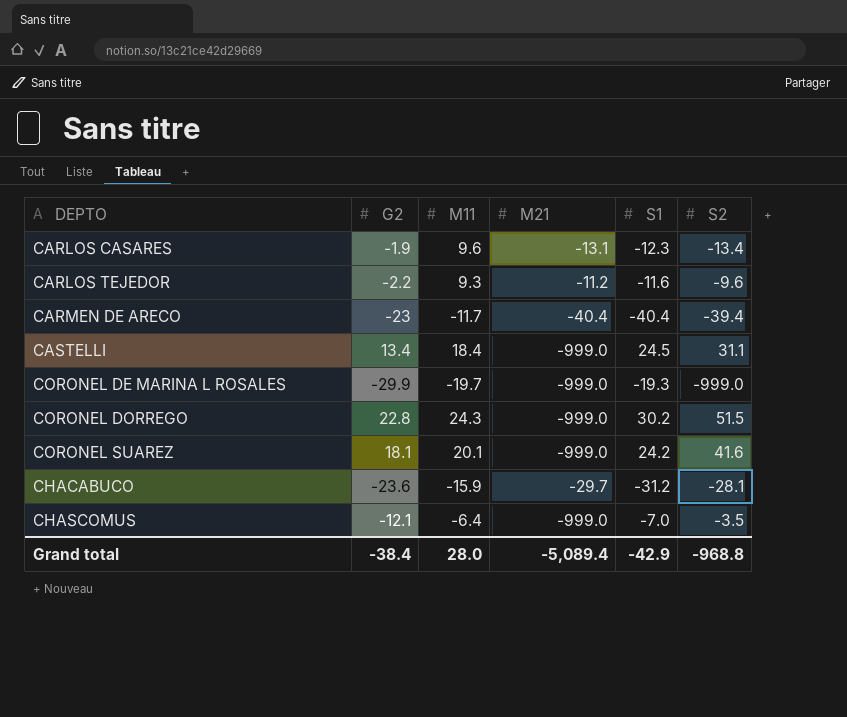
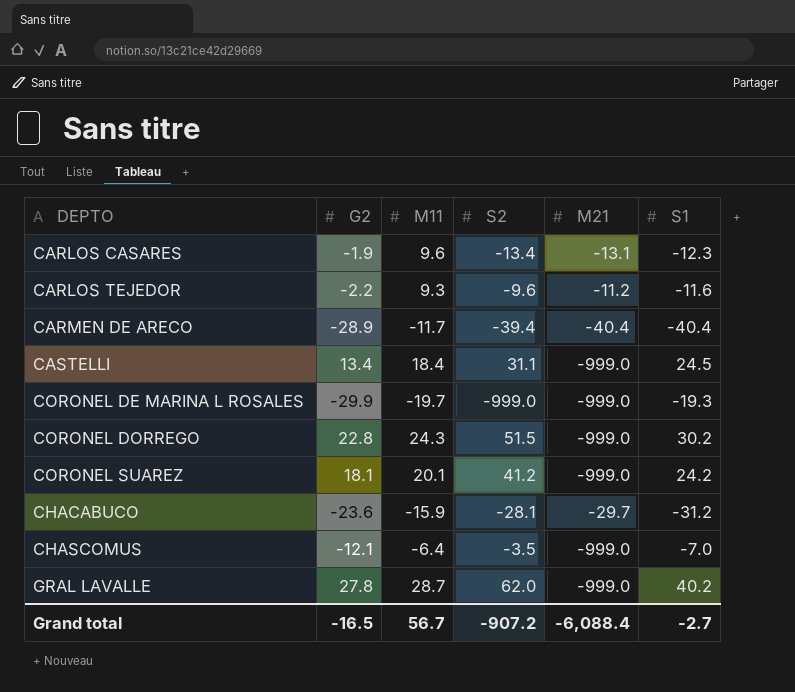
column S2 | position: 6 -> 4
CARMEN DE ARECO | G2: -23 -> -28.9
CORONEL SUAREZ | S2: 41.6 -> 41.2
row GRAL LAVALLE: none -> 27.8 | 28.7 | 62.0 | -999.0 | 40.2
Grand total | G2: -38.4 -> -16.5
Grand total | M11: 28.0 -> 56.7
Grand total | S2: -968.8 -> -907.2
Grand total | M21: -5,089.4 -> -6,088.4
Grand total | S1: -42.9 -> -2.7

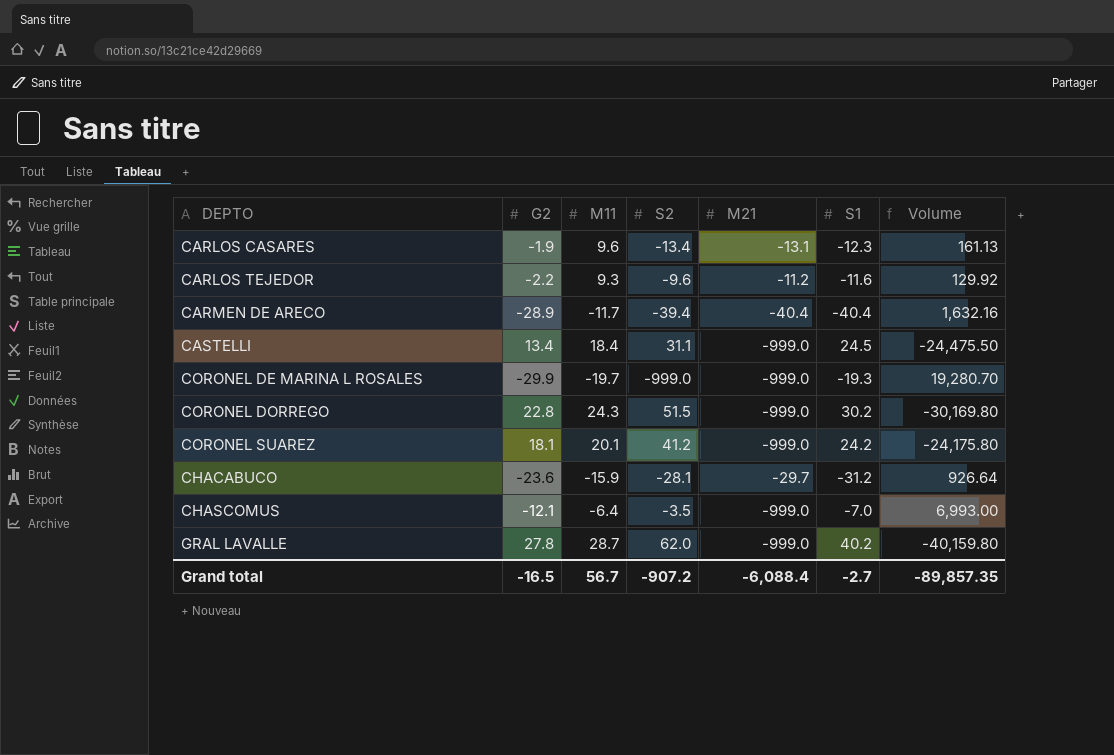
column Volume | formula: none -> [M21] * [S1]

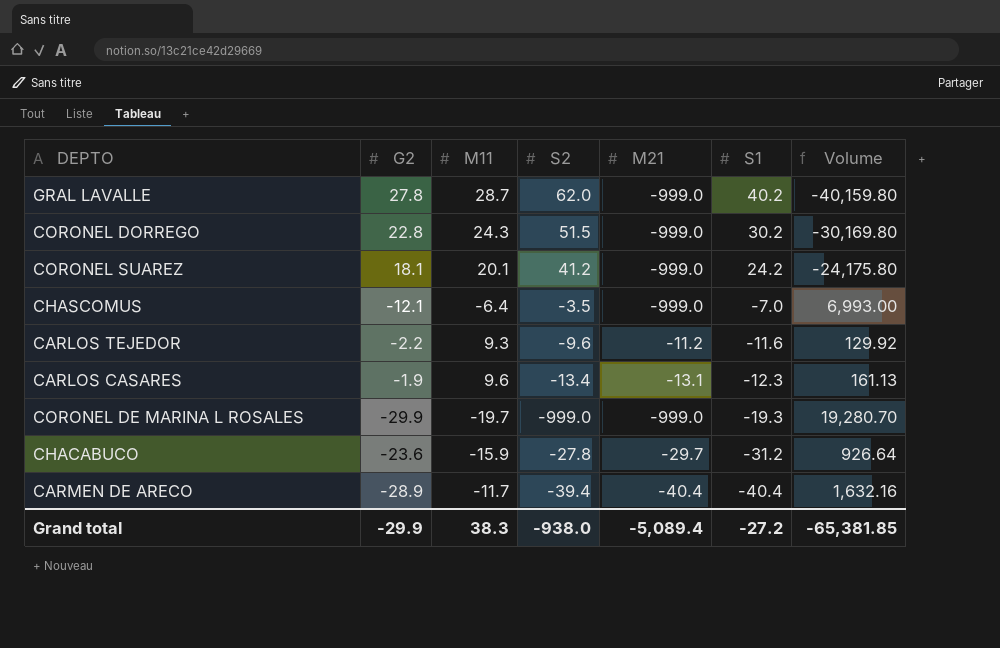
row order: none -> S1 descending
row CASTELLI: 13.4 | 18.4 | 31.1 | -999.0 | 24.5 | -24,475.50 -> none
CHACABUCO | S2: -28.1 -> -27.8
Grand total | G2: -16.5 -> -29.9
Grand total | M11: 56.7 -> 38.3
Grand total | S2: -907.2 -> -938.0
Grand total | M21: -6,088.4 -> -5,089.4
Grand total | S1: -2.7 -> -27.2
Grand total | Volume: -89,857.35 -> -65,381.85

